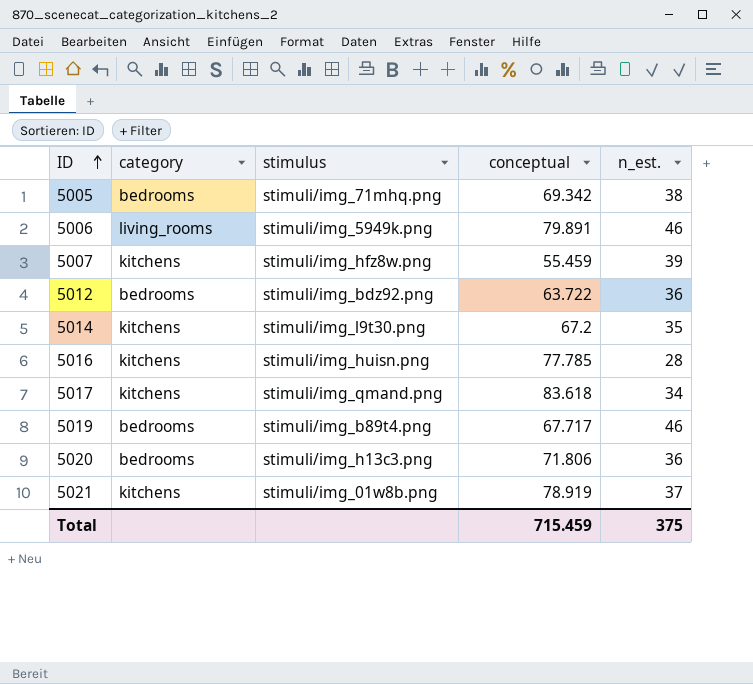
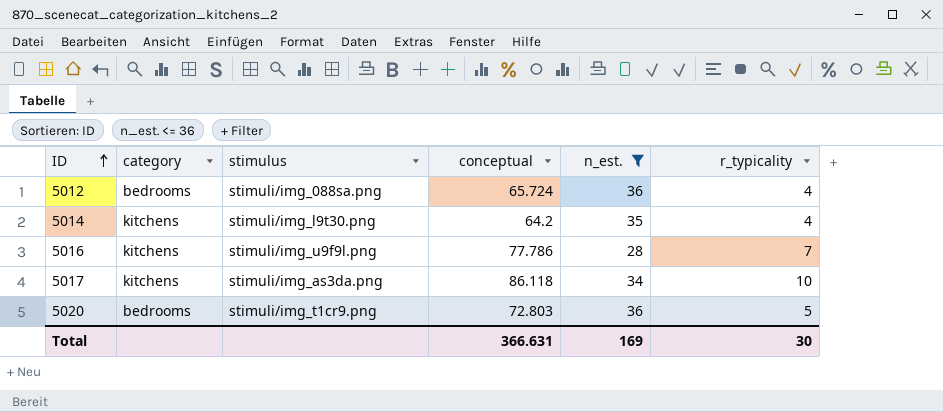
filter: none -> n_est. <= 36
column r_typicality | position: none -> 6
5012 | stimulus: stimuli/img_bdz92.png -> stimuli/img_088sa.png
5012 | conceptual: 63.722 -> 65.724
5014 | conceptual: 67.2 -> 64.2
5016 | stimulus: stimuli/img_huisn.png -> stimuli/img_u9f9l.png
5016 | conceptual: 77.785 -> 77.786
5017 | stimulus: stimuli/img_qmand.png -> stimuli/img_as3da.png
5017 | conceptual: 83.618 -> 86.118
5020 | stimulus: stimuli/img_h13c3.png -> stimuli/img_t1cr9.png
5020 | conceptual: 71.806 -> 72.803
Total | conceptual: 715.459 -> 366.631
Total | n_est.: 375 -> 169

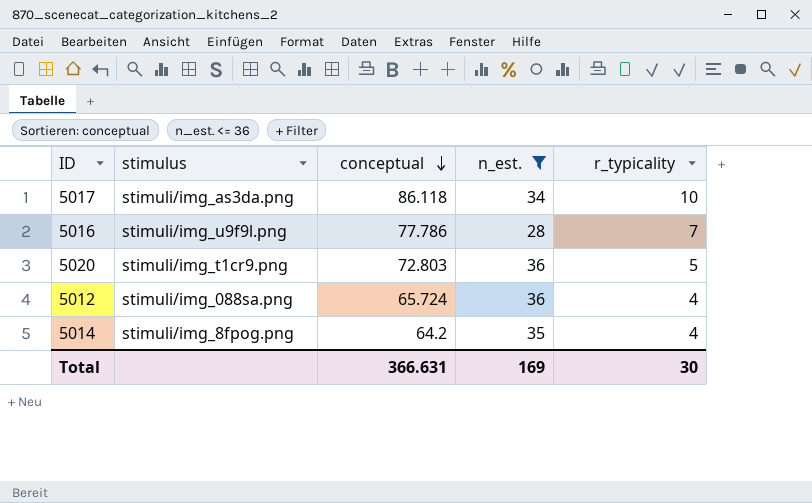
row order: ID ascending -> conceptual descending
column category | position: 2 -> none
5014 | stimulus: stimuli/img_l9t30.png -> stimuli/img_8fpog.png

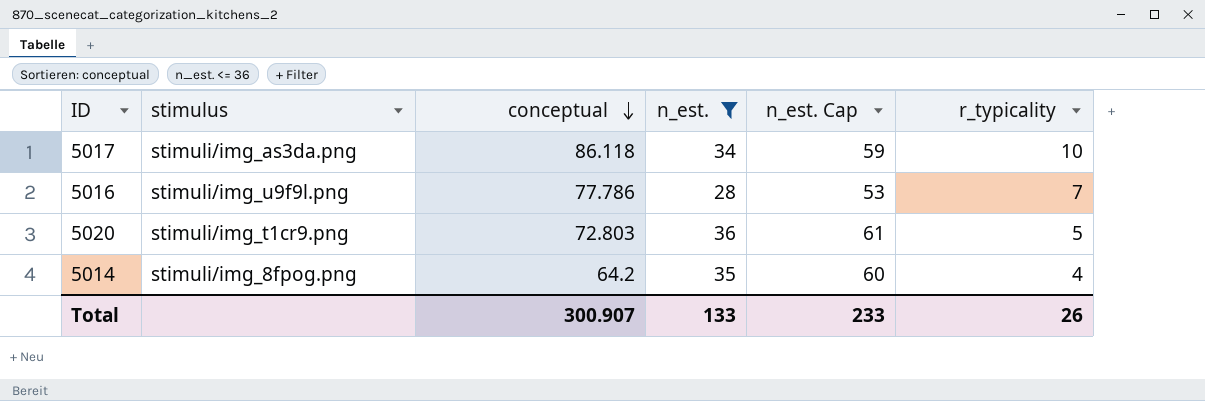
column n_est. Cap | formula: none -> [n_est.] + 25
row 5012: stimuli/img_088sa.png | 65.724 | 36 | 4 -> none
Total | conceptual: 366.631 -> 300.907
Total | n_est.: 169 -> 133
Total | r_typicality: 30 -> 26

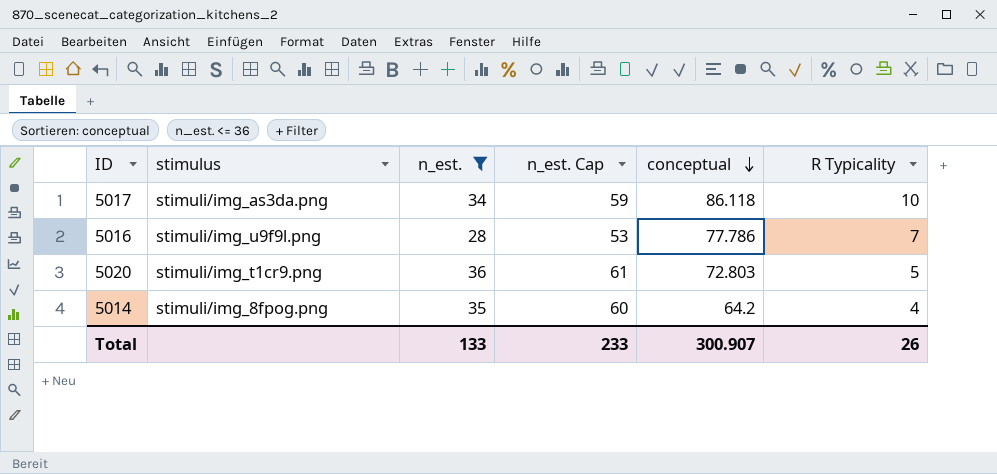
column conceptual | position: 3 -> 5
column name: r_typicality -> R Typicality

